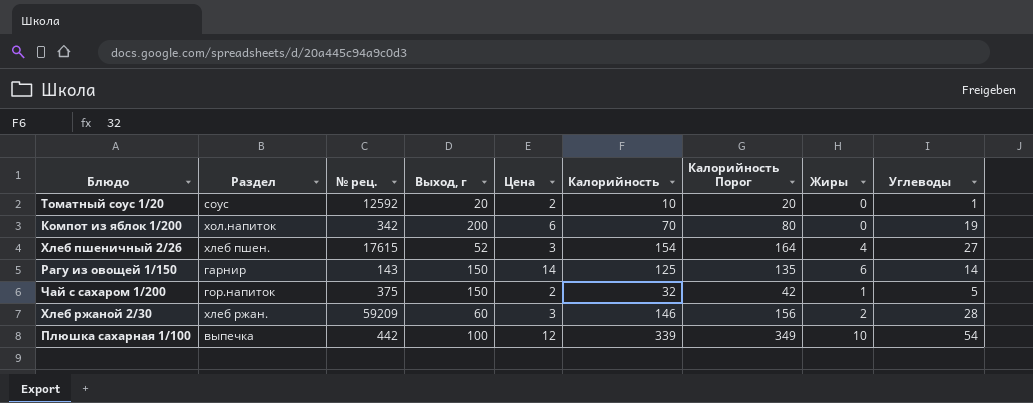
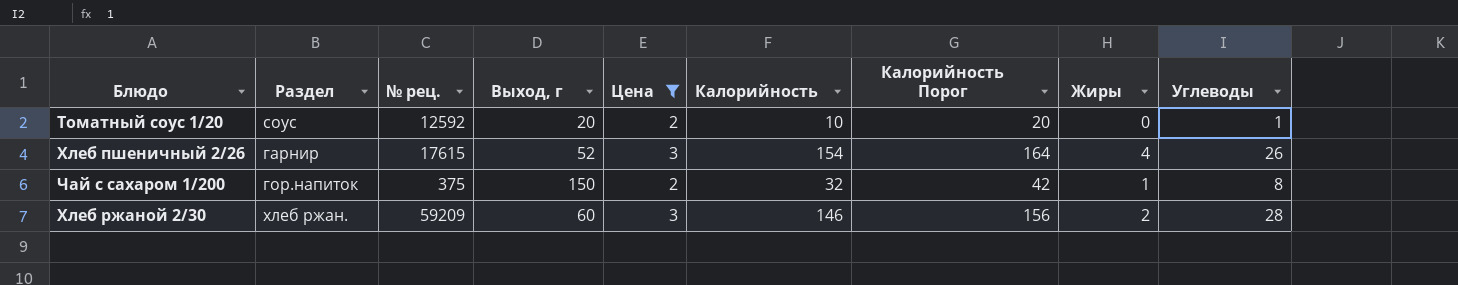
filter: none -> Цена <= 3
Хлеб пшеничный 2/26 | Раздел: хлеб пшен. -> гарнир
Хлеб пшеничный 2/26 | Углеводы: 27 -> 26
Чай с сахаром 1/200 | Углеводы: 5 -> 8

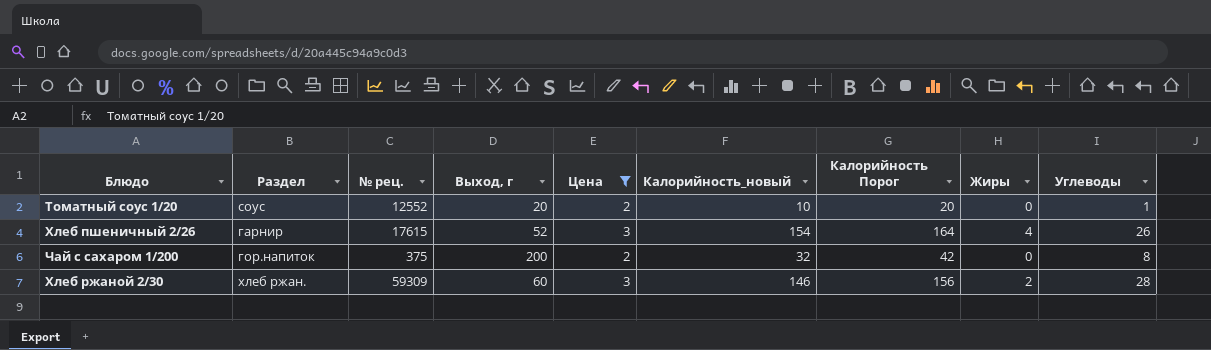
column name: Калорийность -> Калорийность_новый
Томатный соус 1/20 | № рец.: 12592 -> 12552
Чай с сахаром 1/200 | Выход, г: 150 -> 200
Чай с сахаром 1/200 | Жиры: 1 -> 0
Хлеб ржаной 2/30 | № рец.: 59209 -> 59309

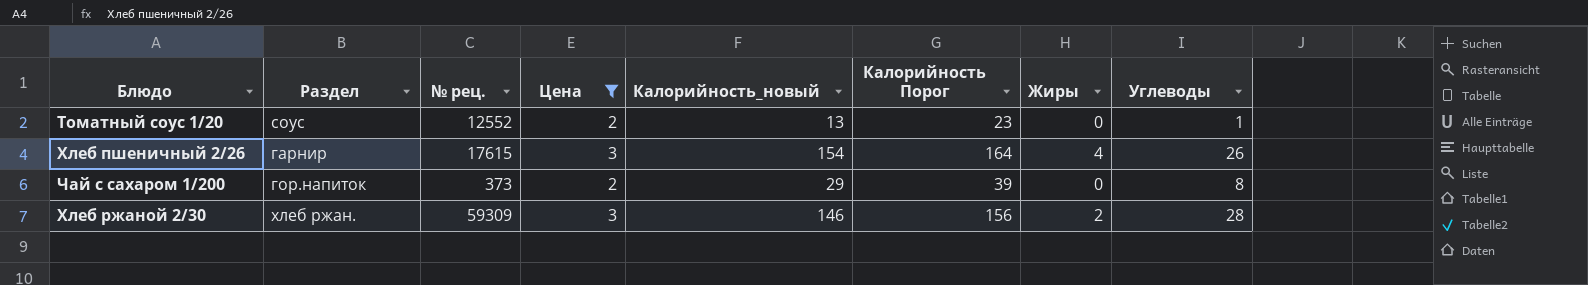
column Выход, г | position: 4 -> none
Томатный соус 1/20 | Калорийность_новый: 10 -> 13
Томатный соус 1/20 | Калорийность Порог: 20 -> 23
Чай с сахаром 1/200 | № рец.: 375 -> 373
Чай с сахаром 1/200 | Калорийность_новый: 32 -> 29
Чай с сахаром 1/200 | Калорийность Порог: 42 -> 39

